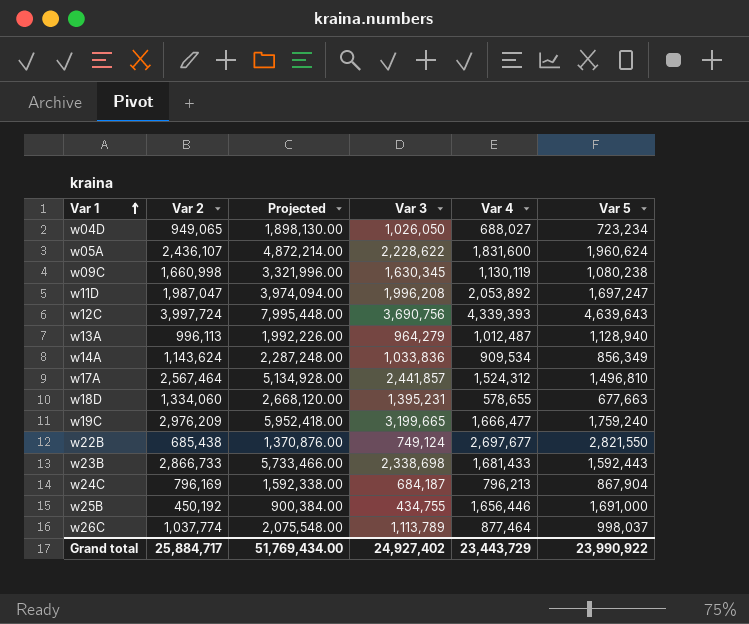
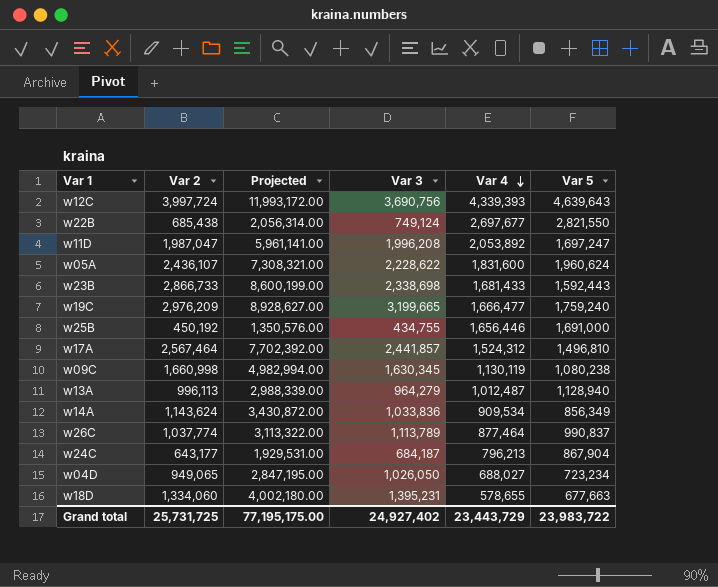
row order: Var 1 ascending -> Var 4 descending
column Projected | formula: [Var 2] * 2 -> [Var 2] * 3
w26C | Var 5: 998,037 -> 990,837
w24C | Var 2: 796,169 -> 643,177
Grand total | Var 2: 25,884,717 -> 25,731,725
Grand total | Projected: 51,769,434.00 -> 77,195,175.00
Grand total | Var 5: 23,990,922 -> 23,983,722

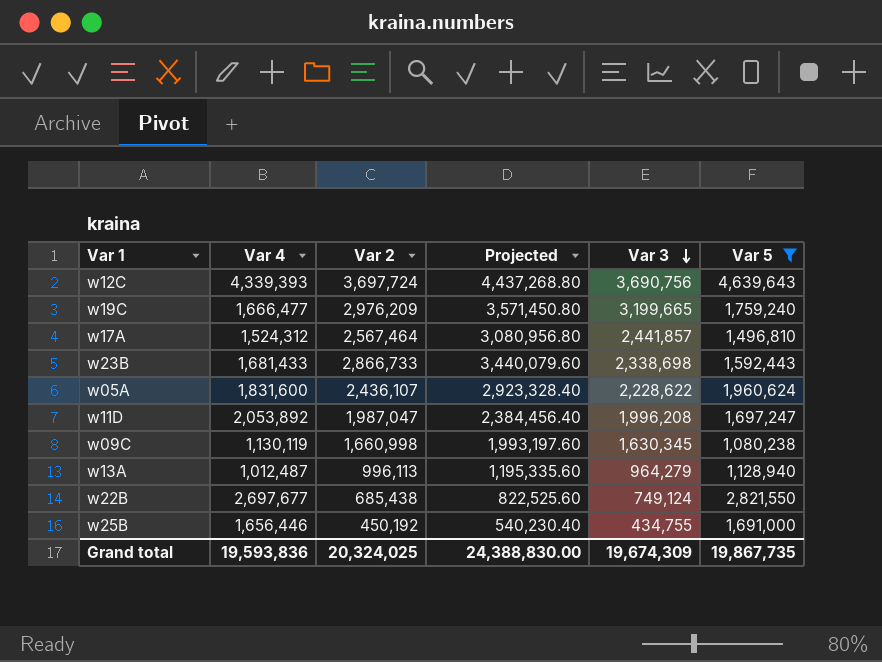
filter: none -> Var 5 >= 1,080,238
row order: Var 4 descending -> Var 3 descending
column Var 4 | position: 5 -> 2
column Projected | formula: [Var 2] * 3 -> [Var 2] * 1.2
w12C | Var 2: 3,997,724 -> 3,697,724
Grand total | Var 4: 23,443,729 -> 19,593,836
Grand total | Var 2: 25,731,725 -> 20,324,025
Grand total | Projected: 77,195,175.00 -> 24,388,830.00
Grand total | Var 3: 24,927,402 -> 19,674,309
Grand total | Var 5: 23,983,722 -> 19,867,735

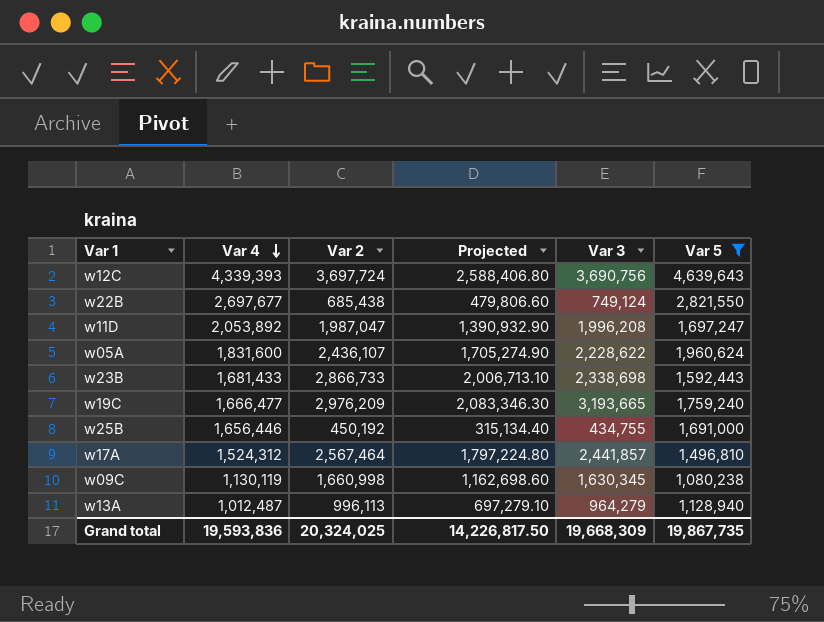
row order: Var 3 descending -> Var 4 descending
column Projected | formula: [Var 2] * 1.2 -> [Var 2] * 0.7
w19C | Var 3: 3,199,665 -> 3,193,665
Grand total | Projected: 24,388,830.00 -> 14,226,817.50
Grand total | Var 3: 19,674,309 -> 19,668,309

